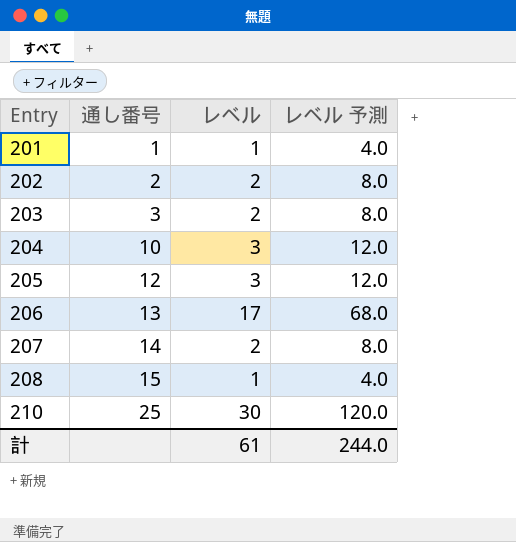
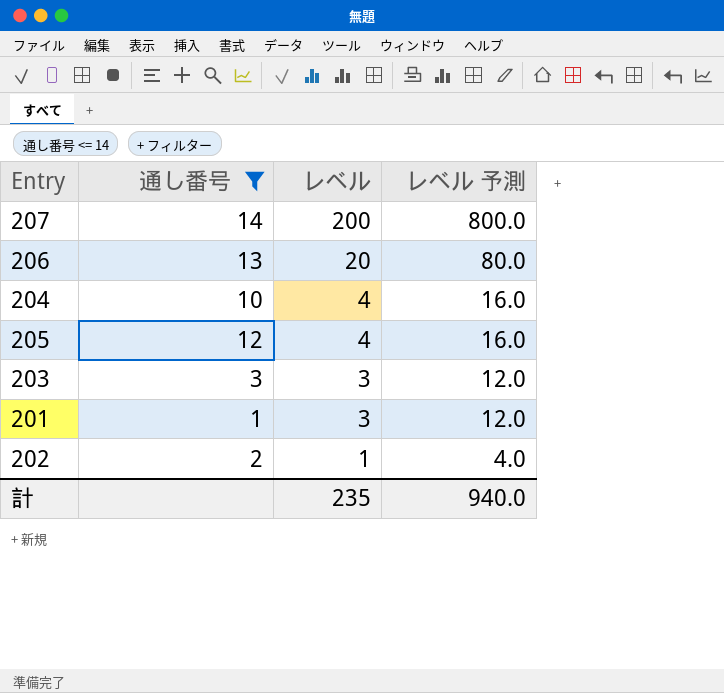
filter: none -> 通し番号 <= 14
row order: Entry ascending -> レベル descending
207 | レベル: 2 -> 200
207 | レベル 予測: 8.0 -> 800.0
206 | レベル: 17 -> 20
206 | レベル 予測: 68.0 -> 80.0
204 | レベル: 3 -> 4
204 | レベル 予測: 12.0 -> 16.0
205 | レベル: 3 -> 4
205 | レベル 予測: 12.0 -> 16.0
203 | レベル: 2 -> 3
203 | レベル 予測: 8.0 -> 12.0
201 | レベル: 1 -> 3
201 | レベル 予測: 4.0 -> 12.0
202 | レベル: 2 -> 1
202 | レベル 予測: 8.0 -> 4.0
計 | レベル: 61 -> 235
計 | レベル 予測: 244.0 -> 940.0

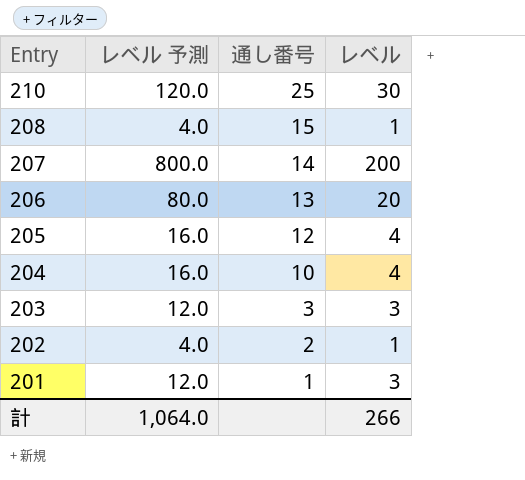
filter: 通し番号 <= 14 -> none
row order: レベル descending -> Entry descending
column レベル 予測 | position: 4 -> 2
計 | レベル 予測: 940.0 -> 1,064.0
計 | レベル: 235 -> 266

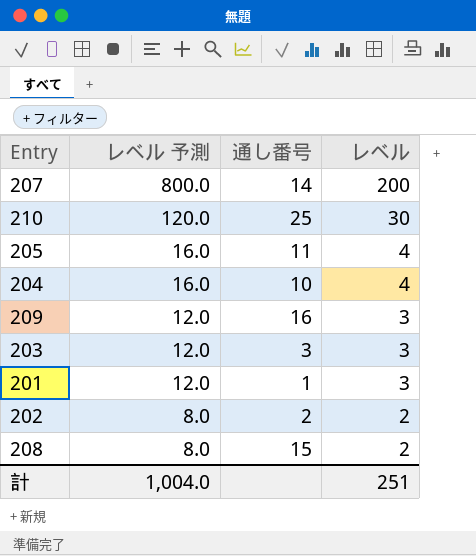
row order: Entry descending -> レベル 予測 descending
row 206: 80.0 | 13 | 20 -> none
205 | 通し番号: 12 -> 11
row 209: none -> 12.0 | 16 | 3
202 | レベル 予測: 4.0 -> 8.0
202 | レベル: 1 -> 2
208 | レベル 予測: 4.0 -> 8.0
208 | レベル: 1 -> 2
計 | レベル 予測: 1,064.0 -> 1,004.0
計 | レベル: 266 -> 251

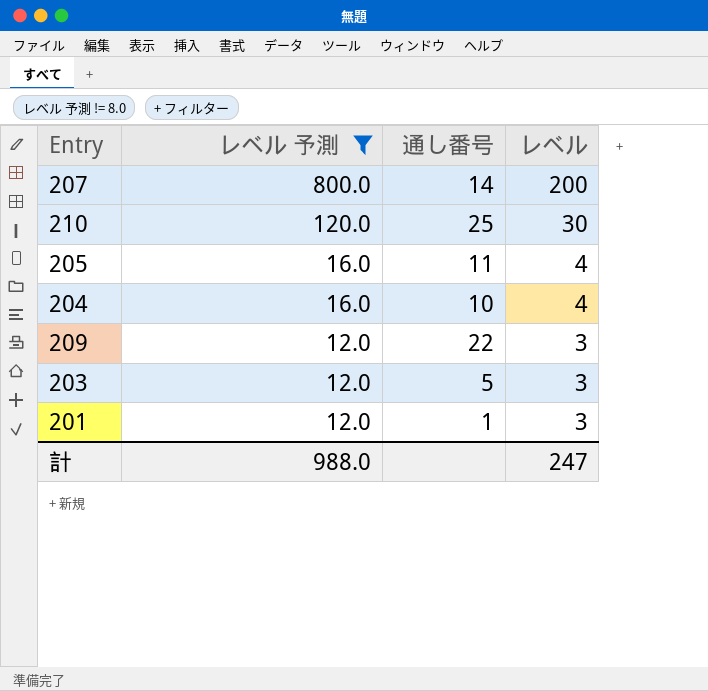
filter: none -> レベル 予測 != 8.0
209 | 通し番号: 16 -> 22
203 | 通し番号: 3 -> 5
計 | レベル 予測: 1,004.0 -> 988.0
計 | レベル: 251 -> 247

